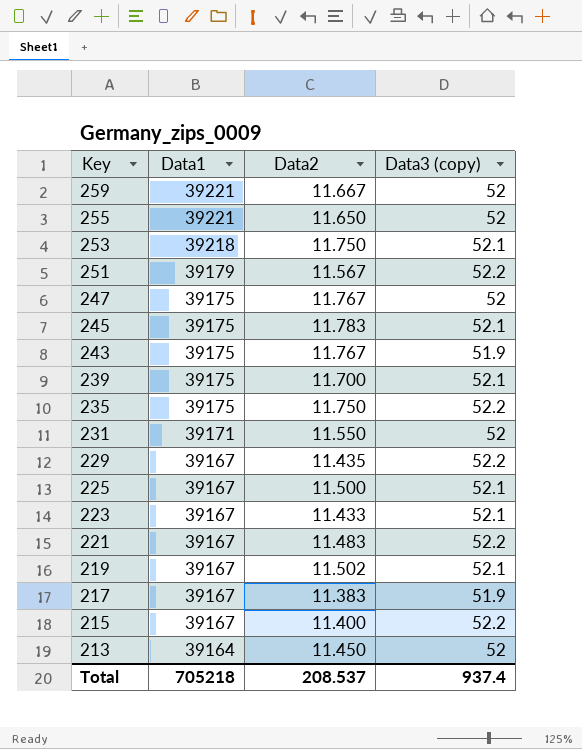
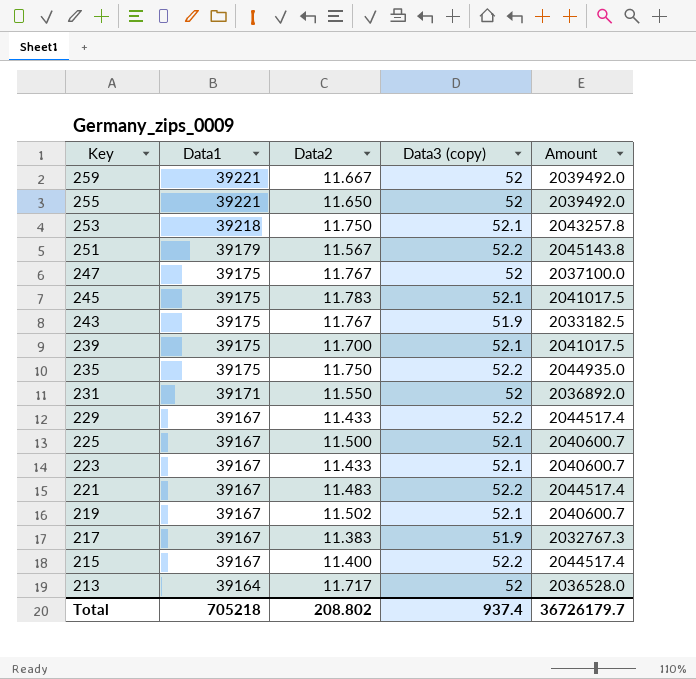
column Amount | formula: none -> [Data1] * [Data3 (copy)]
229 | Data2: 11.435 -> 11.433
213 | Data2: 11.450 -> 11.717
Total | Data2: 208.537 -> 208.802

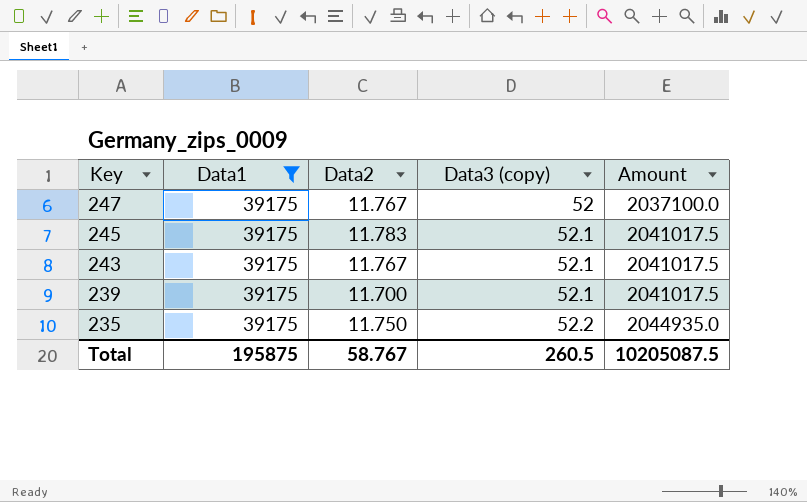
filter: none -> Data1 = 39175
243 | Data3 (copy): 51.9 -> 52.1
243 | Amount: 2033182.5 -> 2041017.5
Total | Data1: 705218 -> 195875
Total | Data2: 208.802 -> 58.767
Total | Data3 (copy): 937.4 -> 260.5
Total | Amount: 36726179.7 -> 10205087.5

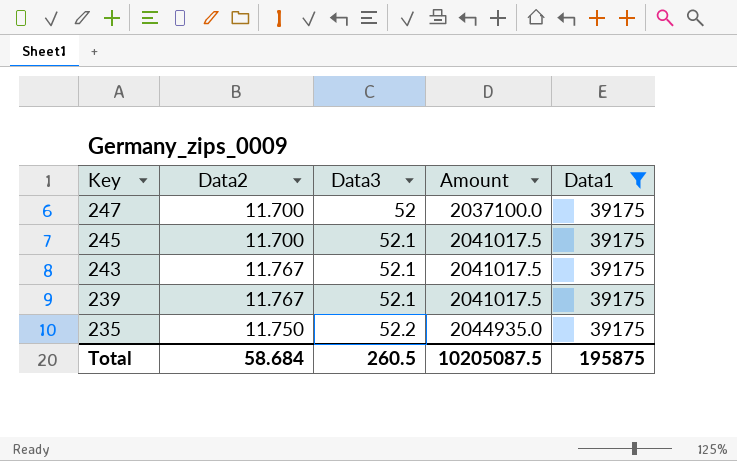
column name: Data3 (copy) -> Data3
column Data1 | position: 2 -> 5
247 | Data2: 11.767 -> 11.700
245 | Data2: 11.783 -> 11.700
239 | Data2: 11.700 -> 11.767
Total | Data2: 58.767 -> 58.684

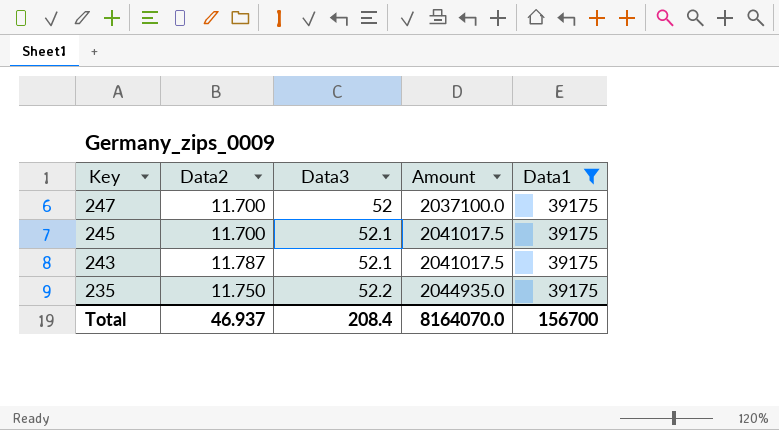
row 239: 11.767 | 52.1 | 2041017.5 | 39175 -> none
243 | Data2: 11.767 -> 11.787
Total | Data2: 58.684 -> 46.937
Total | Data3: 260.5 -> 208.4
Total | Amount: 10205087.5 -> 8164070.0
Total | Data1: 195875 -> 156700

